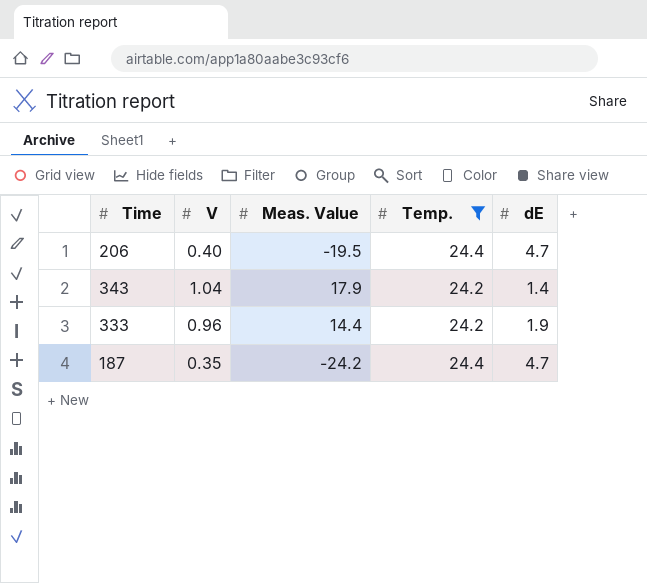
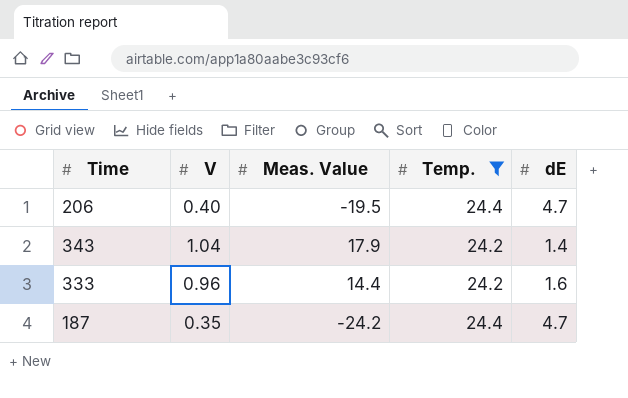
333 | dE: 1.9 -> 1.6

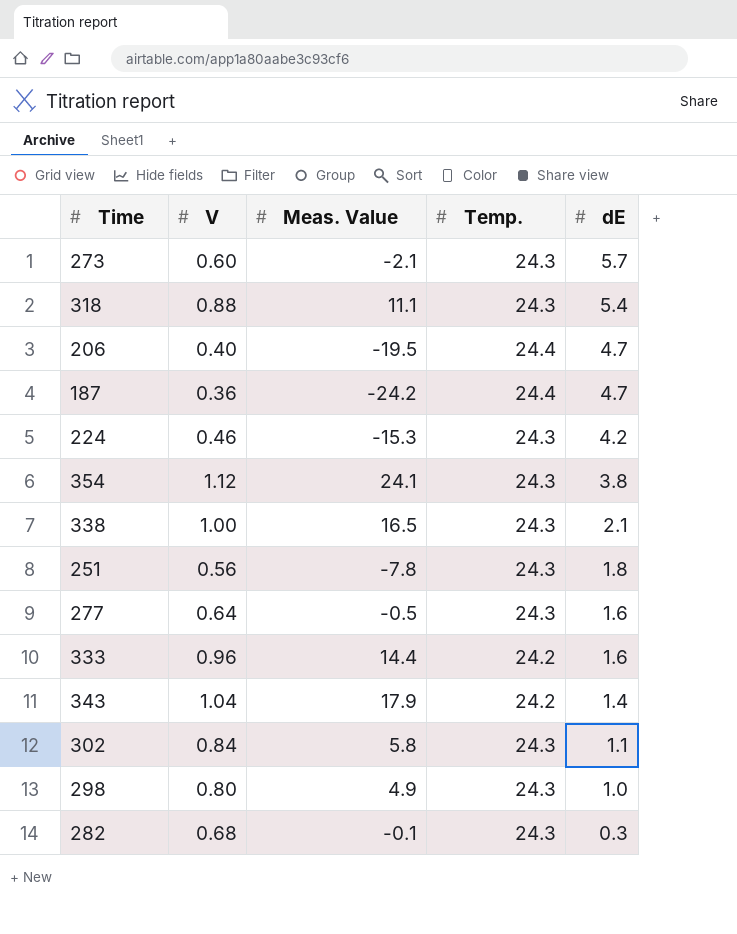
filter: Temp. != 24.3 -> none
row order: none -> dE descending
187 | V: 0.35 -> 0.36

